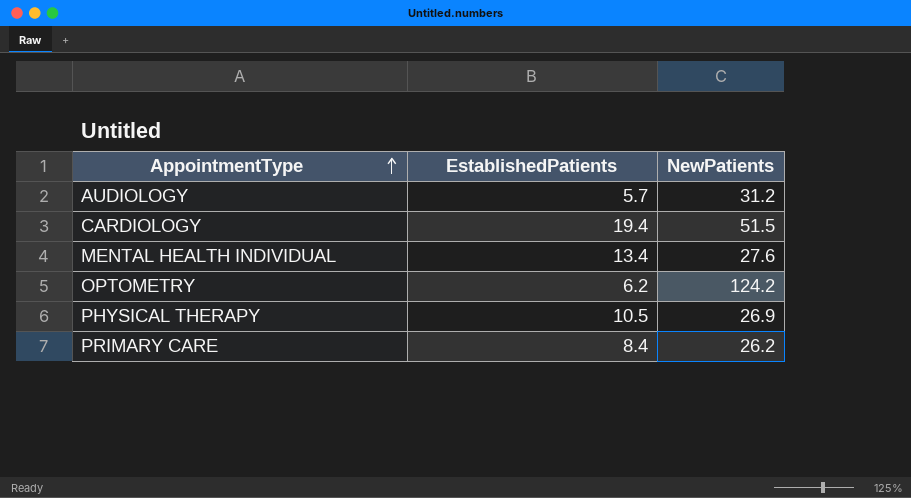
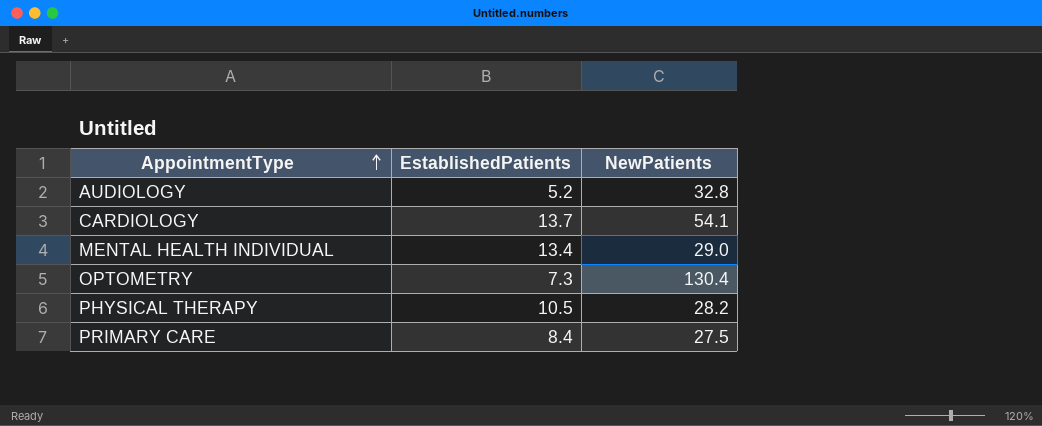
AUDIOLOGY | EstablishedPatients: 5.7 -> 5.2
AUDIOLOGY | NewPatients: 31.2 -> 32.8
CARDIOLOGY | EstablishedPatients: 19.4 -> 13.7
CARDIOLOGY | NewPatients: 51.5 -> 54.1
MENTAL HEALTH INDIVIDUAL | NewPatients: 27.6 -> 29.0
OPTOMETRY | EstablishedPatients: 6.2 -> 7.3
OPTOMETRY | NewPatients: 124.2 -> 130.4
PHYSICAL THERAPY | NewPatients: 26.9 -> 28.2
PRIMARY CARE | NewPatients: 26.2 -> 27.5

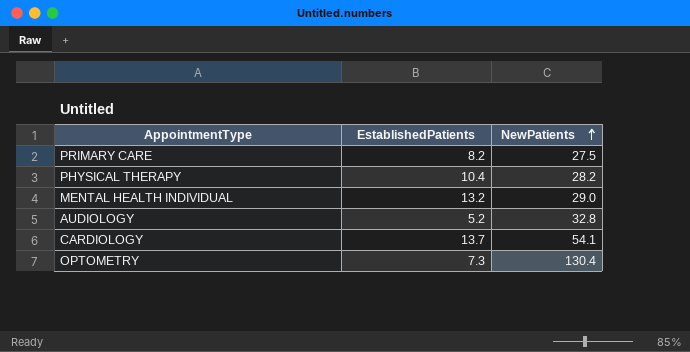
row order: AppointmentType ascending -> NewPatients ascending
PRIMARY CARE | EstablishedPatients: 8.4 -> 8.2
PHYSICAL THERAPY | EstablishedPatients: 10.5 -> 10.4
MENTAL HEALTH INDIVIDUAL | EstablishedPatients: 13.4 -> 13.2

